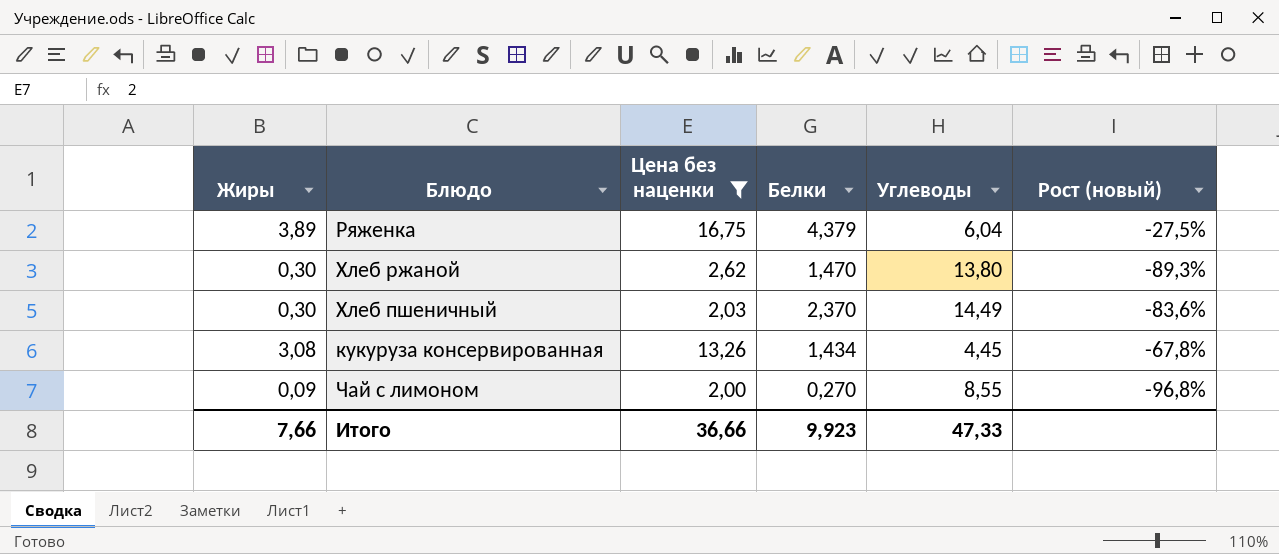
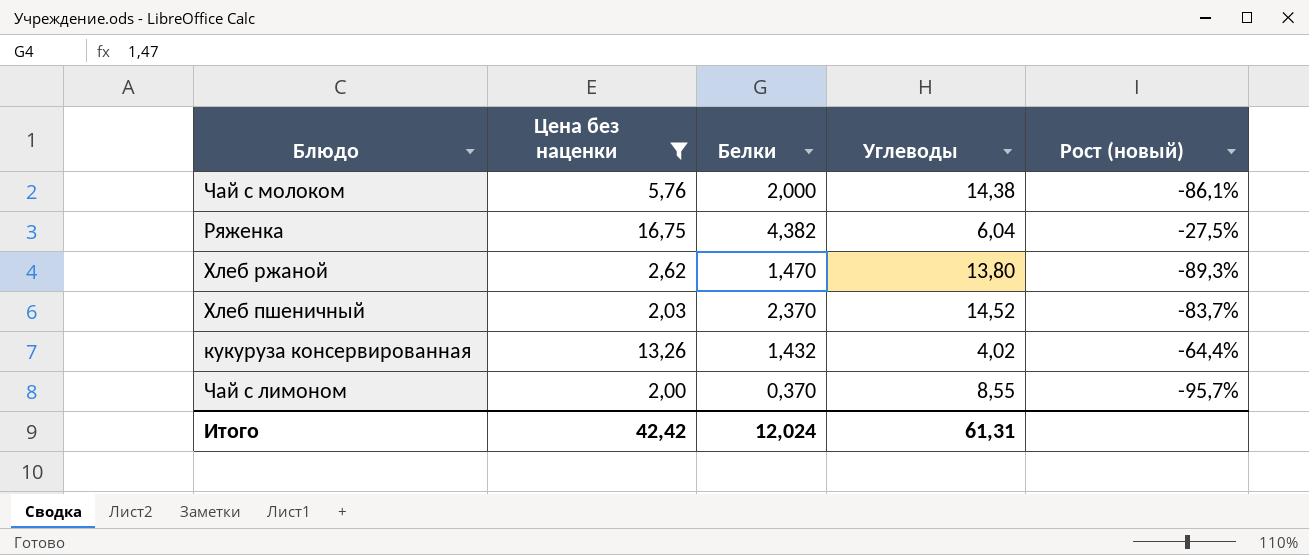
column Жиры | position: 1 -> none
row Чай с молоком: none -> 5,76 | 2,000 | 14,38 | -86,1%
Ряженка | Белки: 4,379 -> 4,382
Хлеб пшеничный | Углеводы: 14,49 -> 14,52
Хлеб пшеничный | Рост (новый): -83,6% -> -83,7%
кукуруза консервированная | Белки: 1,434 -> 1,432
кукуруза консервированная | Углеводы: 4,45 -> 4,02
кукуруза консервированная | Рост (новый): -67,8% -> -64,4%
Чай с лимоном | Белки: 0,270 -> 0,370
Чай с лимоном | Рост (новый): -96,8% -> -95,7%
Итого | Цена без наценки: 36,66 -> 42,42
Итого | Белки: 9,923 -> 12,024
Итого | Углеводы: 47,33 -> 61,31

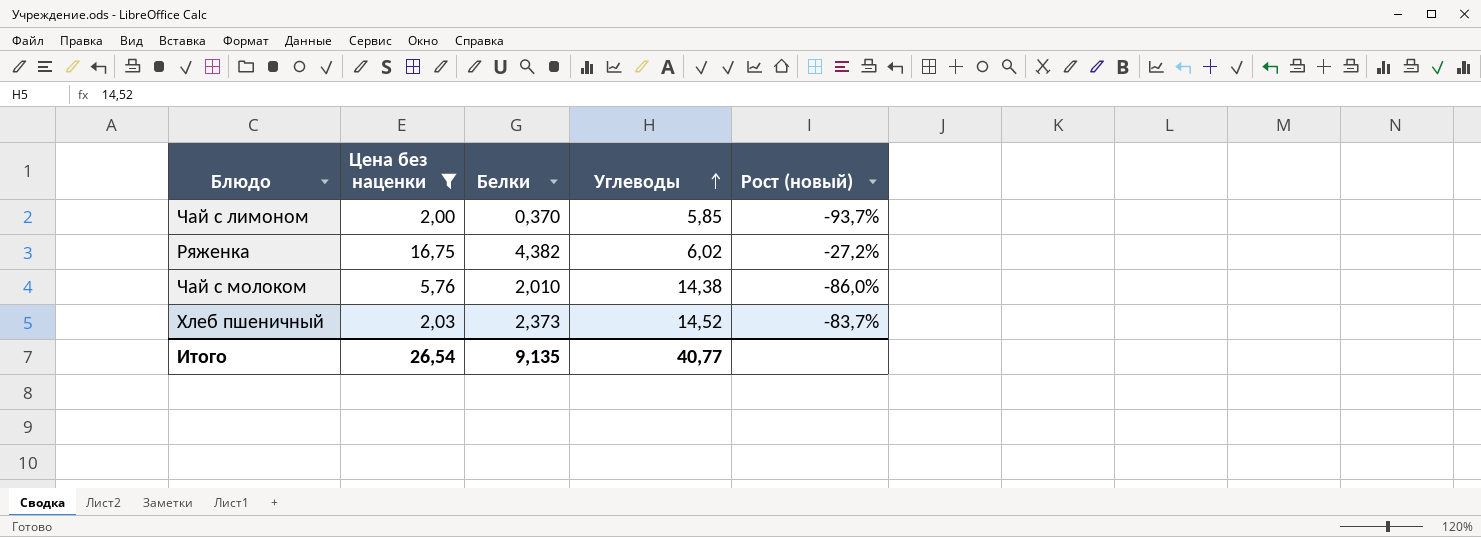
row order: none -> Углеводы ascending
row Хлеб ржаной: 2,62 | 1,470 | 13,80 | -89,3% -> none
row кукуруза консервированная: 13,26 | 1,432 | 4,02 | -64,4% -> none
Чай с лимоном | Углеводы: 8,55 -> 5,85
Чай с лимоном | Рост (новый): -95,7% -> -93,7%
Ряженка | Углеводы: 6,04 -> 6,02
Ряженка | Рост (новый): -27,5% -> -27,2%
Чай с молоком | Белки: 2,000 -> 2,010
Чай с молоком | Рост (новый): -86,1% -> -86,0%
Хлеб пшеничный | Белки: 2,370 -> 2,373
Итого | Цена без наценки: 42,42 -> 26,54
Итого | Белки: 12,024 -> 9,135
Итого | Углеводы: 61,31 -> 40,77

